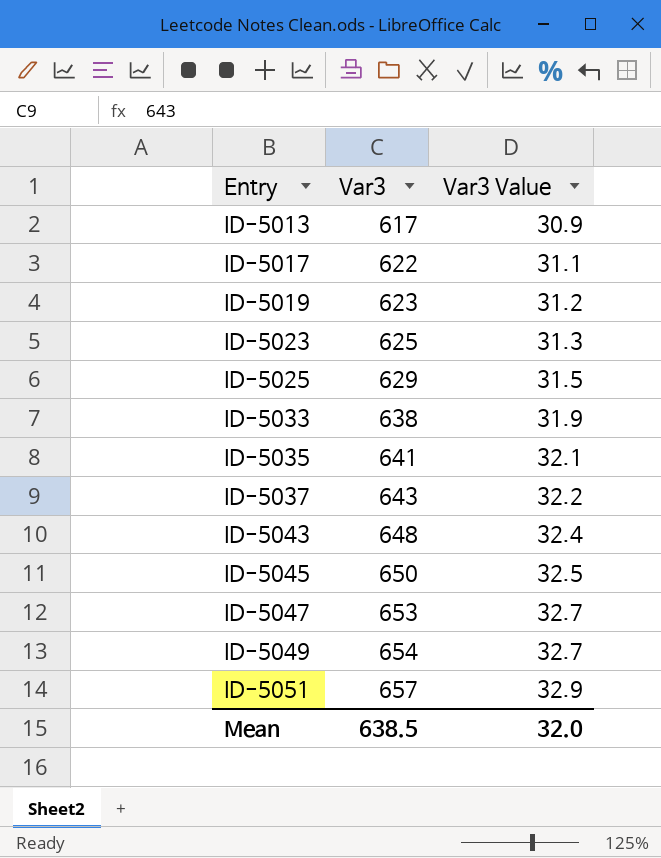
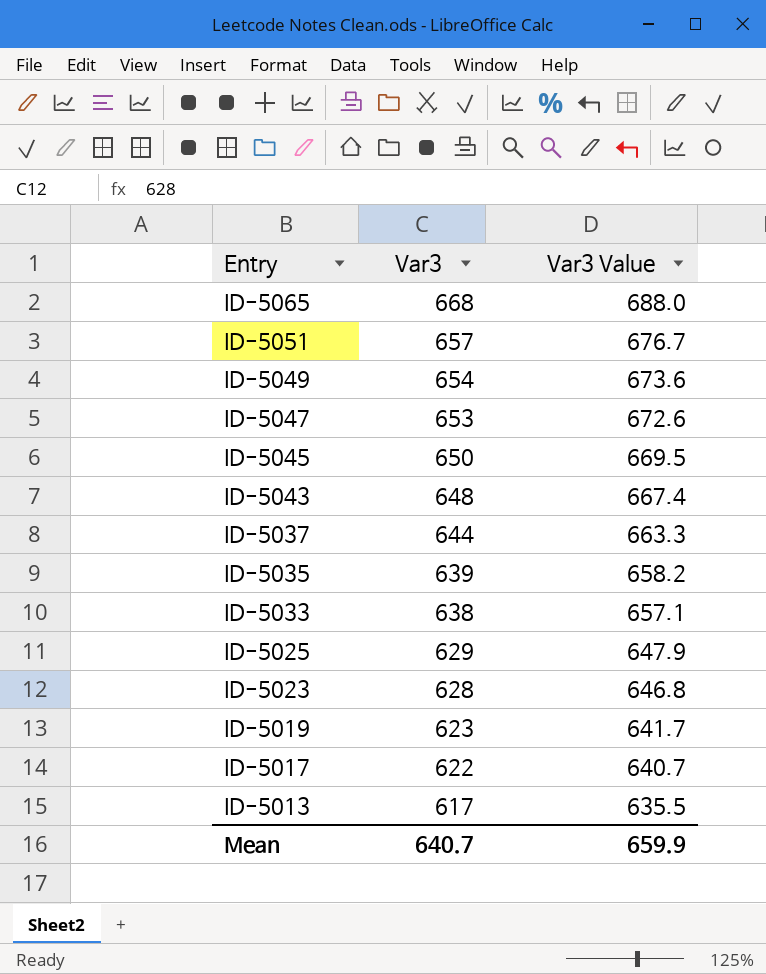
row order: Entry ascending -> Entry descending
column Var3 Value | formula: [Var3] * 0.05 -> [Var3] * 1.03
row ID-5065: none -> 668 | 688.0
ID-5037 | Var3: 643 -> 644
ID-5035 | Var3: 641 -> 639
ID-5023 | Var3: 625 -> 628
Mean | Var3: 638.5 -> 640.7
Mean | Var3 Value: 32.0 -> 659.9

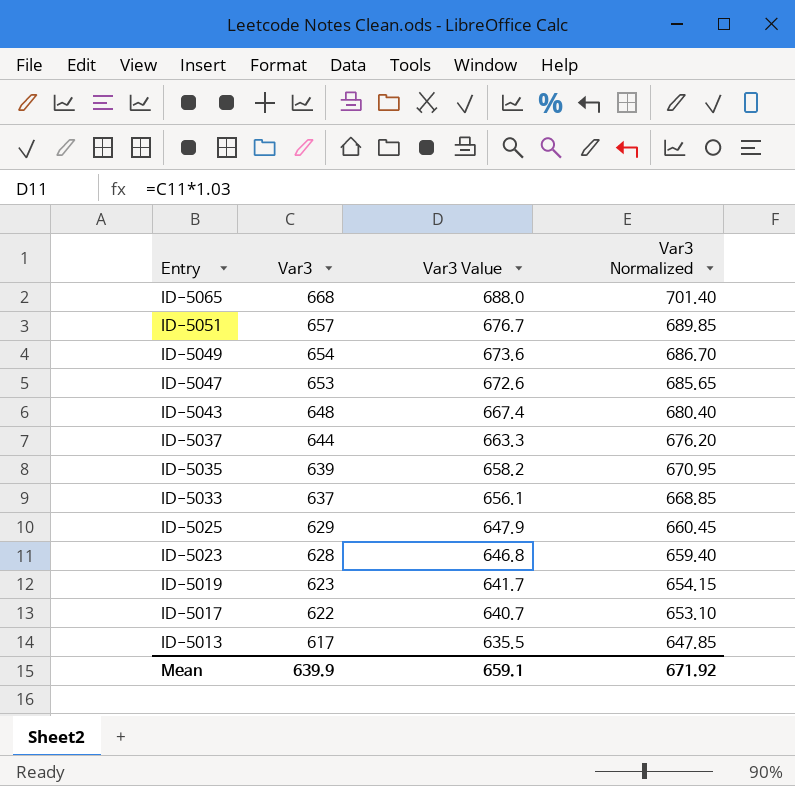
column Var3 Normalized | formula: none -> [Var3] * 1.05
row ID-5045: 650 | 669.5 -> none
ID-5033 | Var3: 638 -> 637
ID-5033 | Var3 Value: 657.1 -> 656.1
Mean | Var3: 640.7 -> 639.9
Mean | Var3 Value: 659.9 -> 659.1

